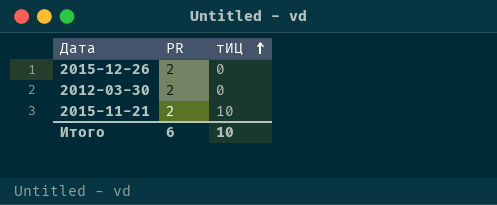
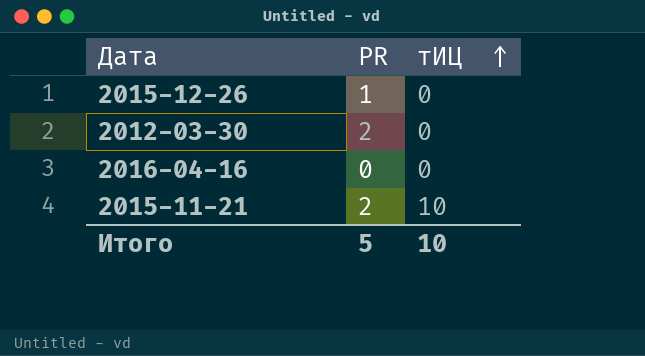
2015-12-26 | PR: 2 -> 1
row 2016-04-16: none -> 0 | 0
Итого | PR: 6 -> 5

